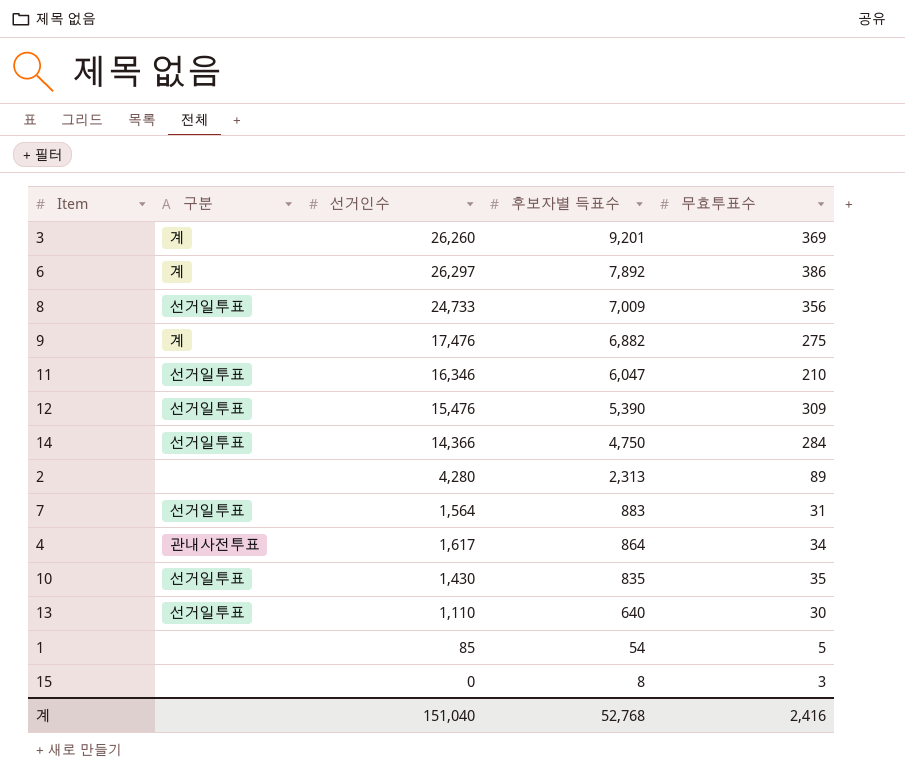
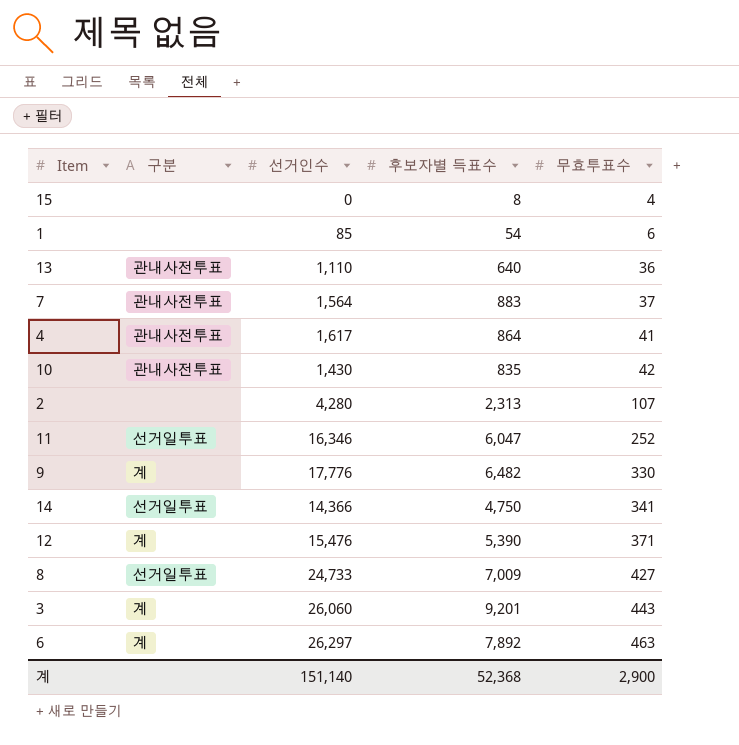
row order: 후보자별 득표수 descending -> 무효투표수 ascending
15 | 무효투표수: 3 -> 4
1 | 무효투표수: 5 -> 6
13 | 구분: 선거일투표 -> 관내사전투표
13 | 무효투표수: 30 -> 36
7 | 구분: 선거일투표 -> 관내사전투표
7 | 무효투표수: 31 -> 37
4 | 무효투표수: 34 -> 41
10 | 구분: 선거일투표 -> 관내사전투표
10 | 무효투표수: 35 -> 42
2 | 무효투표수: 89 -> 107
11 | 무효투표수: 210 -> 252
9 | 선거인수: 17,476 -> 17,776
9 | 후보자별 득표수: 6,882 -> 6,482
9 | 무효투표수: 275 -> 330
14 | 무효투표수: 284 -> 341
12 | 구분: 선거일투표 -> 계
12 | 무효투표수: 309 -> 371
8 | 무효투표수: 356 -> 427
3 | 선거인수: 26,260 -> 26,060
3 | 무효투표수: 369 -> 443
6 | 무효투표수: 386 -> 463
계 | 선거인수: 151,040 -> 151,140
계 | 후보자별 득표수: 52,768 -> 52,368
계 | 무효투표수: 2,416 -> 2,900

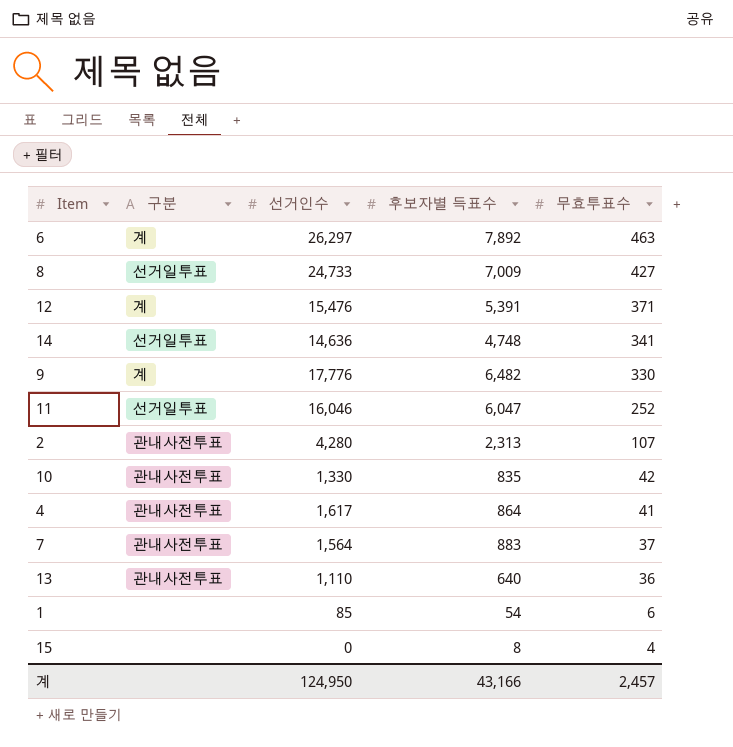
row order: 무효투표수 ascending -> 무효투표수 descending
row 3: 계 | 26,060 | 9,201 | 443 -> none
12 | 후보자별 득표수: 5,390 -> 5,391
14 | 선거인수: 14,366 -> 14,636
14 | 후보자별 득표수: 4,750 -> 4,748
11 | 선거인수: 16,346 -> 16,046
2 | 구분: none -> 관내사전투표
10 | 선거인수: 1,430 -> 1,330
계 | 선거인수: 151,140 -> 124,950
계 | 후보자별 득표수: 52,368 -> 43,166
계 | 무효투표수: 2,900 -> 2,457

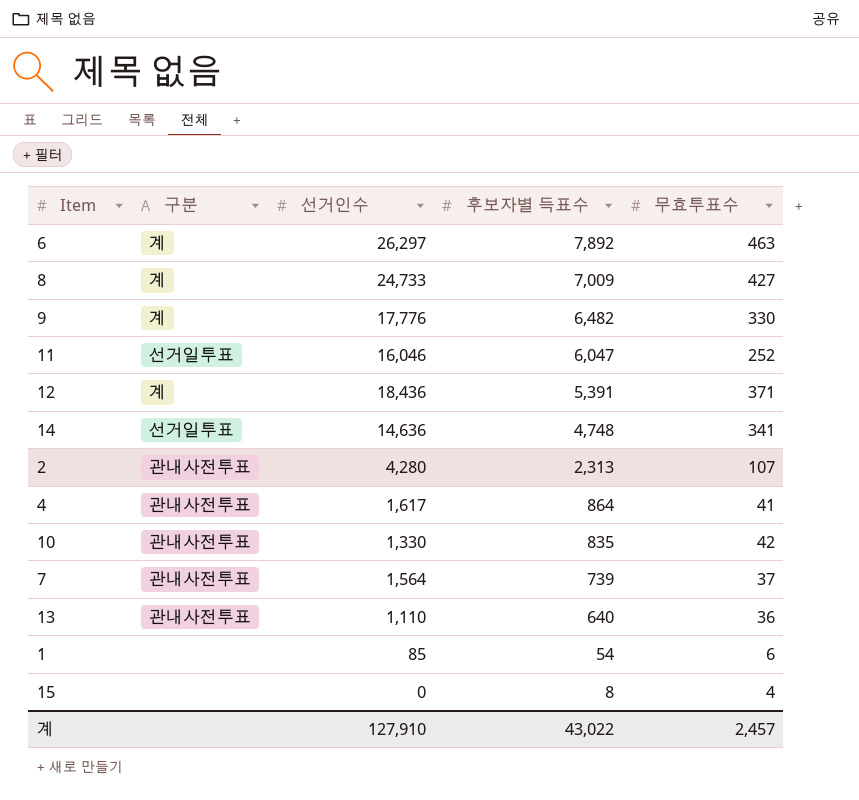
row order: 무효투표수 descending -> 후보자별 득표수 descending
8 | 구분: 선거일투표 -> 계
12 | 선거인수: 15,476 -> 18,436
7 | 후보자별 득표수: 883 -> 739
계 | 선거인수: 124,950 -> 127,910
계 | 후보자별 득표수: 43,166 -> 43,022

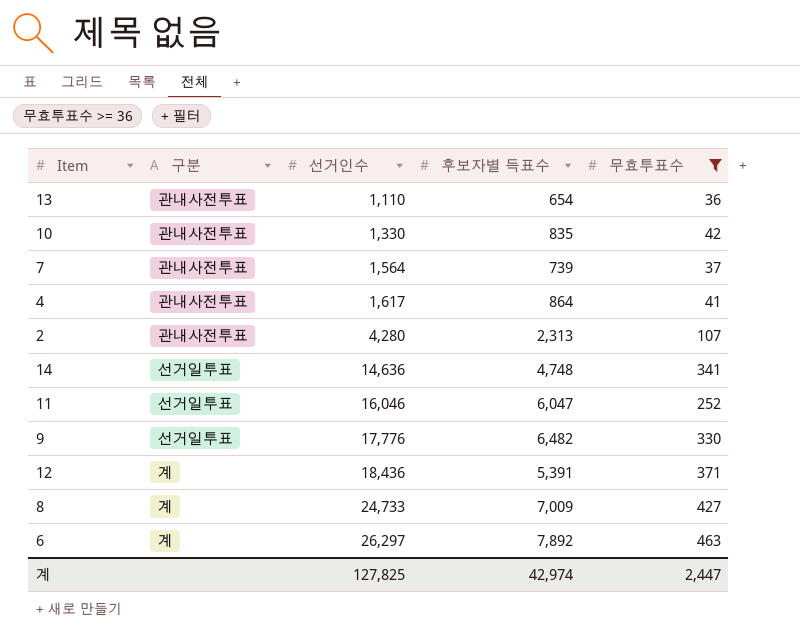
filter: none -> 무효투표수 >= 36
row order: 후보자별 득표수 descending -> 선거인수 ascending
13 | 후보자별 득표수: 640 -> 654
9 | 구분: 계 -> 선거일투표
계 | 선거인수: 127,910 -> 127,825
계 | 후보자별 득표수: 43,022 -> 42,974
계 | 무효투표수: 2,457 -> 2,447

